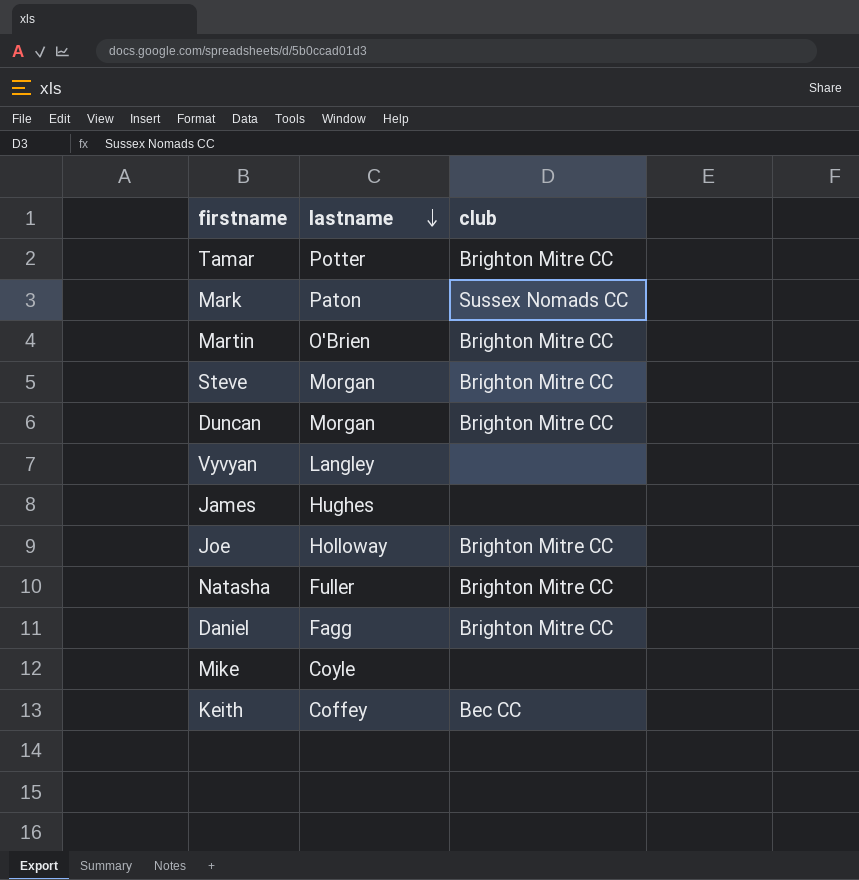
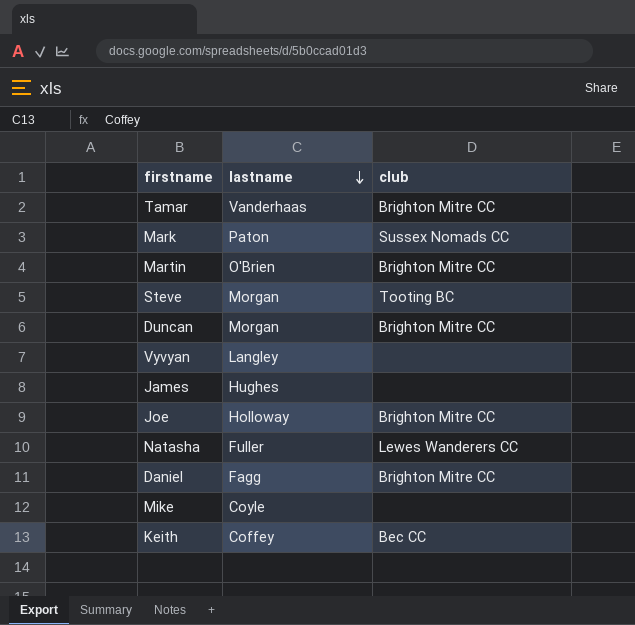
Tamar | lastname: Potter -> Vanderhaas
Steve | club: Brighton Mitre CC -> Tooting BC
Natasha | club: Brighton Mitre CC -> Lewes Wanderers CC

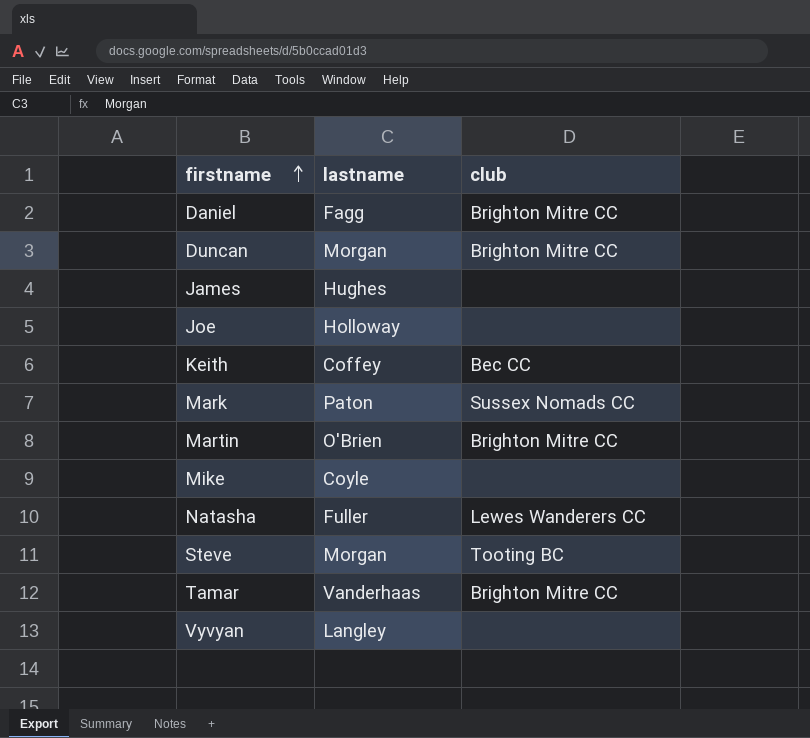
row order: lastname descending -> firstname ascending
Joe | club: Brighton Mitre CC -> none

